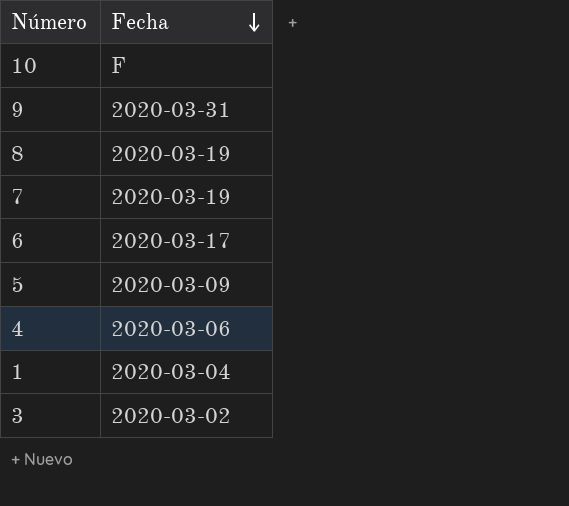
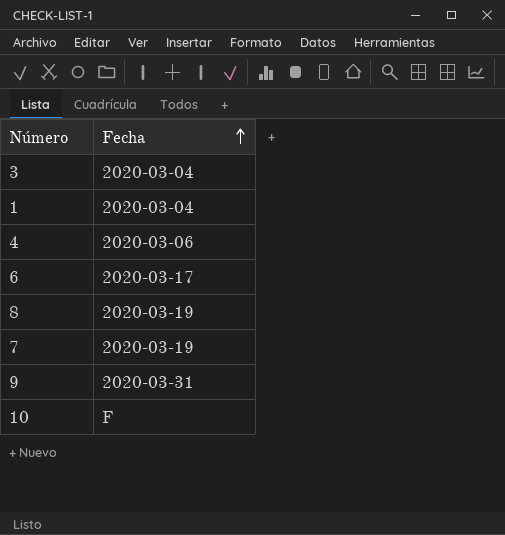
row order: Fecha descending -> Fecha ascending
row 5: 2020-03-09 -> none
3 | Fecha: 2020-03-02 -> 2020-03-04

